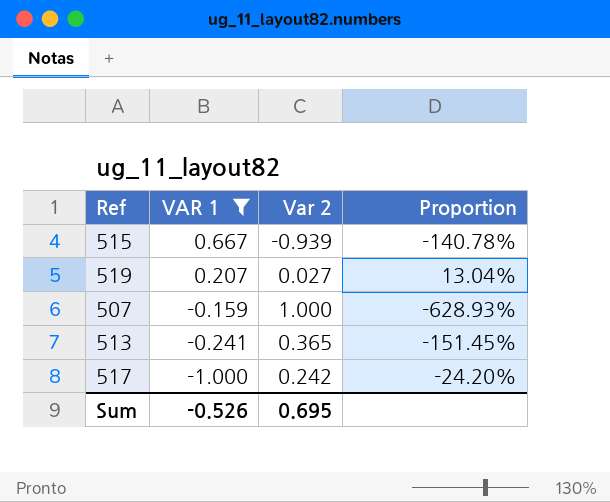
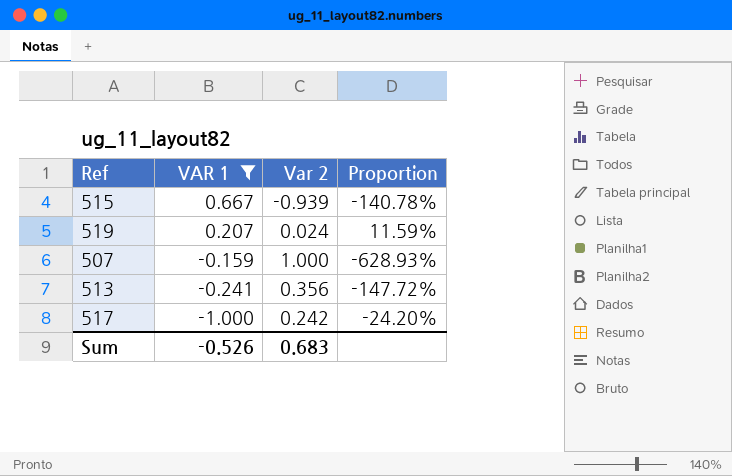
519 | Var 2: 0.027 -> 0.024
519 | Proportion: 13.04% -> 11.59%
513 | Var 2: 0.365 -> 0.356
513 | Proportion: -151.45% -> -147.72%
Sum | Var 2: 0.695 -> 0.683

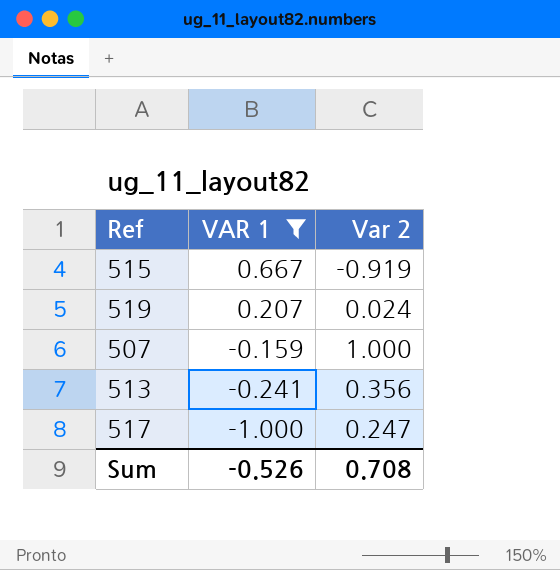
column Proportion | formula: [Var 2] / [VAR 1] -> none
515 | Var 2: -0.939 -> -0.919
517 | Var 2: 0.242 -> 0.247
Sum | Var 2: 0.683 -> 0.708

